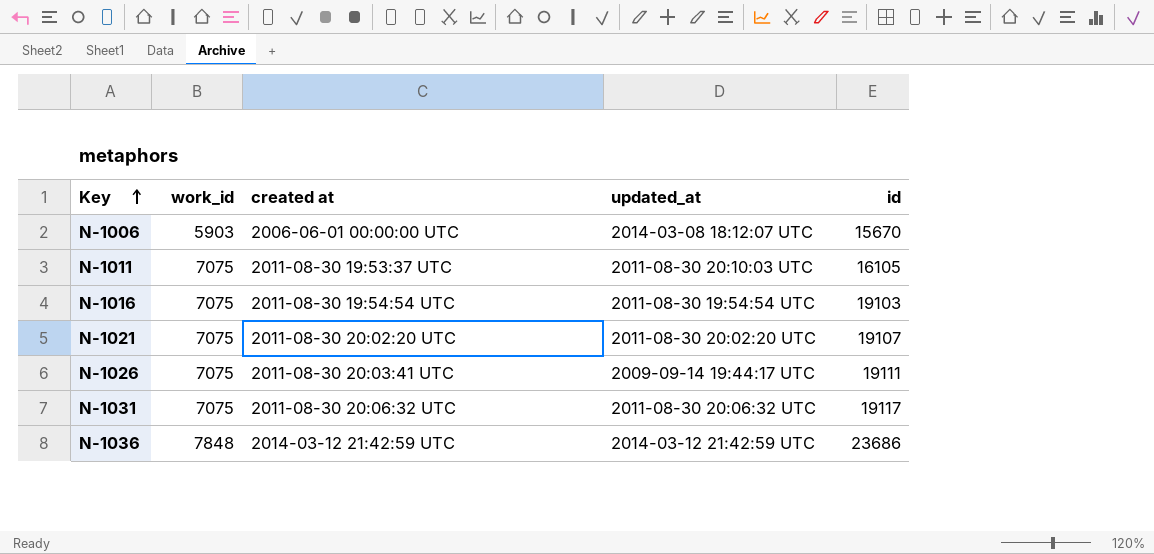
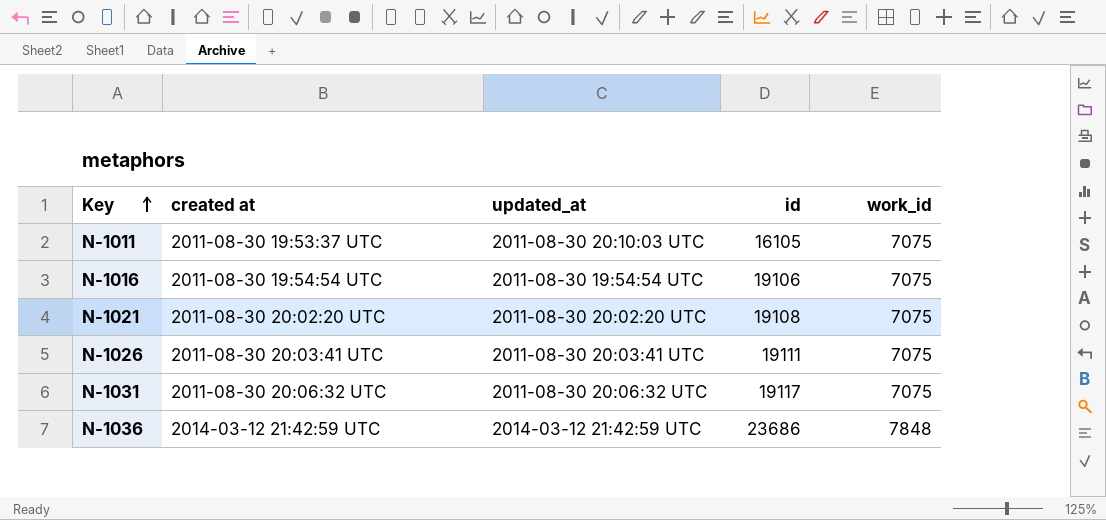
column work_id | position: 2 -> 5
row N-1006: 5903 | 2006-06-01 00:00:00 UTC | 2014-03-08 18:12:07 UTC | 15670 -> none
N-1016 | id: 19103 -> 19106
N-1021 | id: 19107 -> 19108
N-1026 | updated_at: 2009-09-14 19:44:17 UTC -> 2011-08-30 20:03:41 UTC

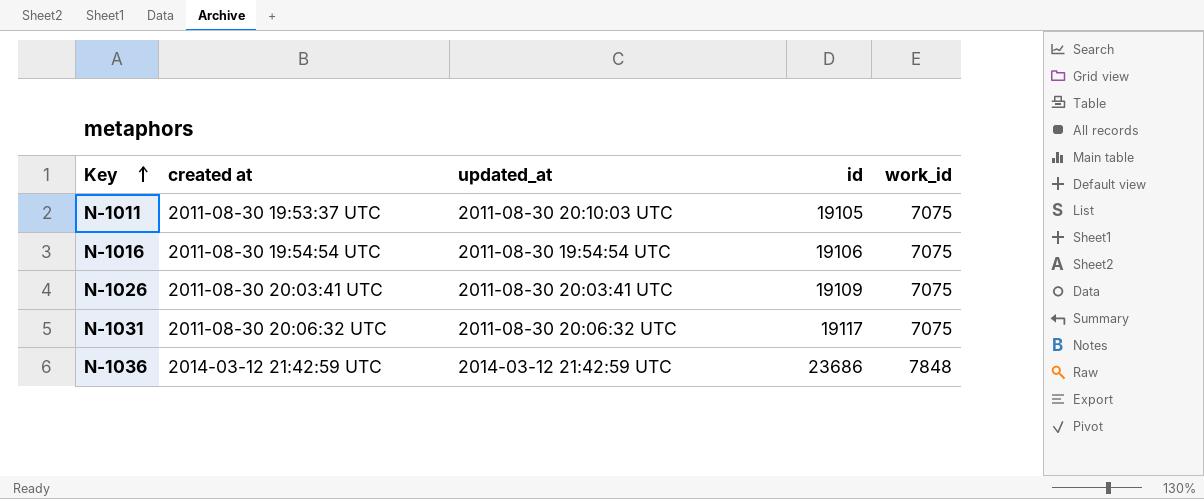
row N-1021: 2011-08-30 20:02:20 UTC | 2011-08-30 20:02:20 UTC | 19108 | 7075 -> none
N-1011 | id: 16105 -> 19105
N-1026 | id: 19111 -> 19109

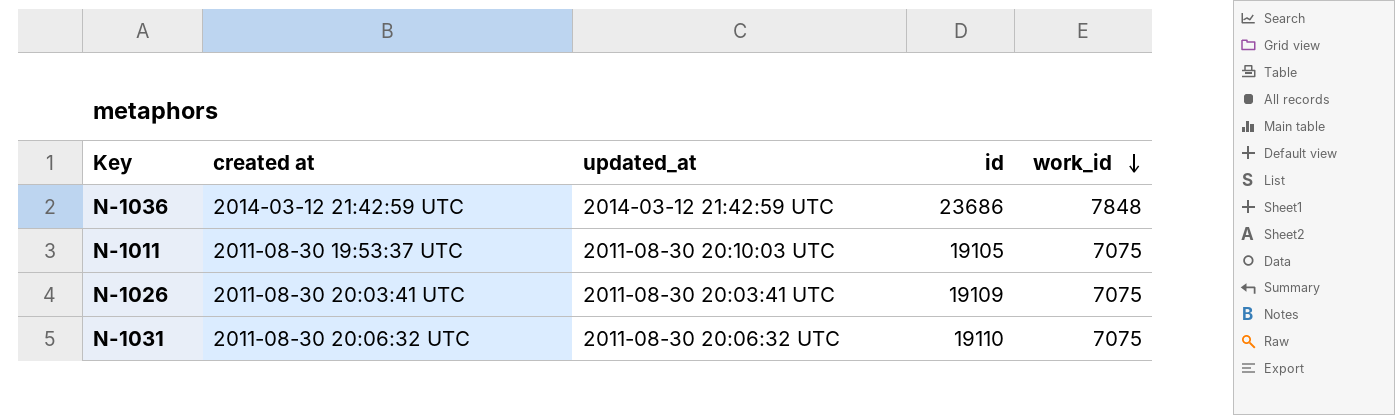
row order: Key ascending -> work_id descending
row N-1016: 2011-08-30 19:54:54 UTC | 2011-08-30 19:54:54 UTC | 19106 | 7075 -> none
N-1031 | id: 19117 -> 19110

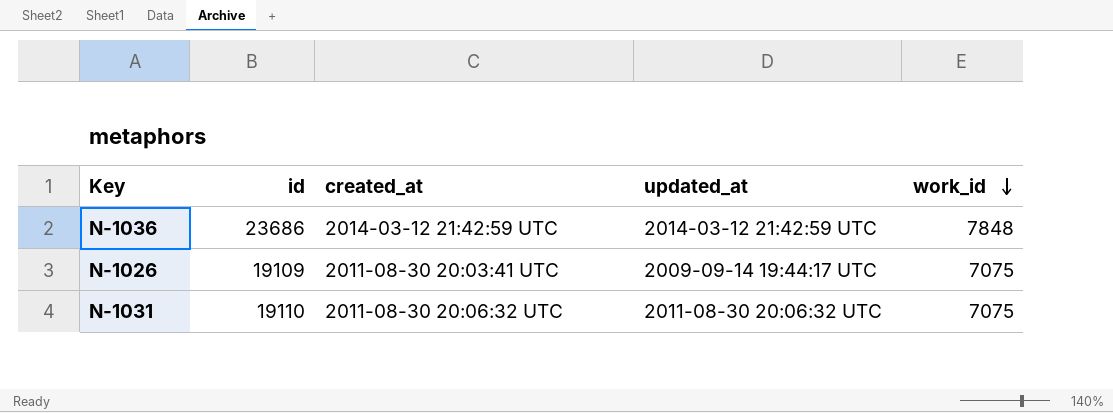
column id | position: 4 -> 2
column name: created at -> created_at
row N-1011: 2011-08-30 19:53:37 UTC | 2011-08-30 20:10:03 UTC | 19105 | 7075 -> none
N-1026 | updated_at: 2011-08-30 20:03:41 UTC -> 2009-09-14 19:44:17 UTC

